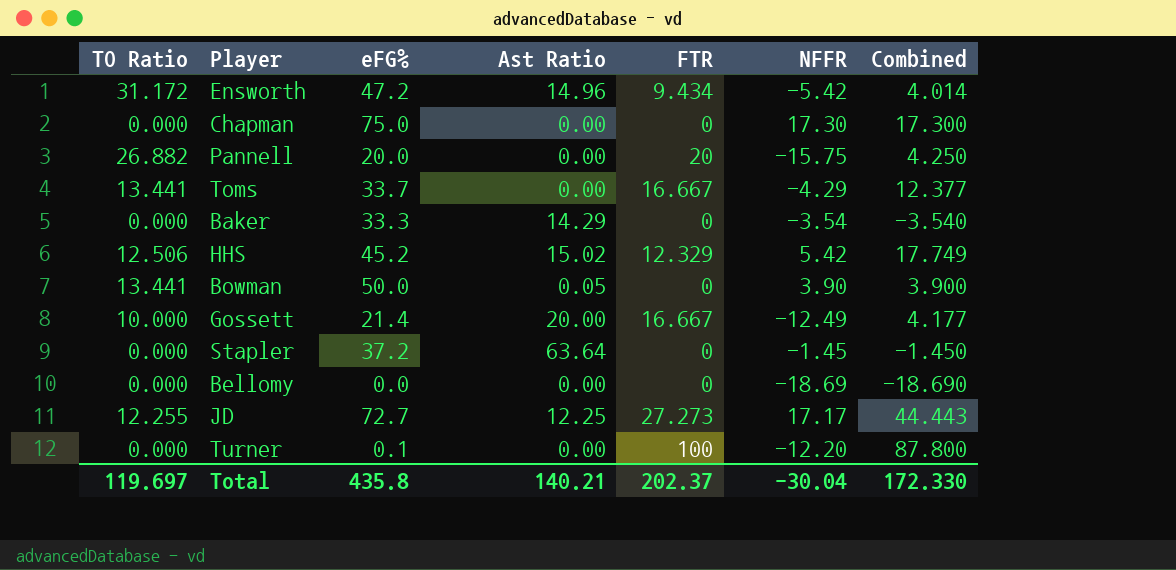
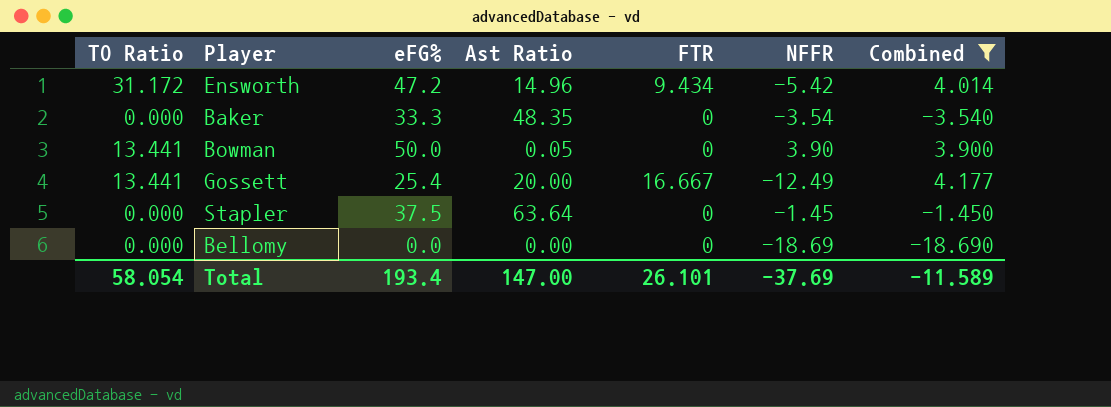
filter: none -> Combined <= 4.177
Baker | Ast Ratio: 14.29 -> 48.35
Gossett | TO Ratio: 10.000 -> 13.441
Gossett | eFG%: 21.4 -> 25.4
Stapler | eFG%: 37.2 -> 37.5
Total | TO Ratio: 119.697 -> 58.054
Total | eFG%: 435.8 -> 193.4
Total | Ast Ratio: 140.21 -> 147.00
Total | FTR: 202.37 -> 26.101
Total | NFFR: -30.04 -> -37.69
Total | Combined: 172.330 -> -11.589

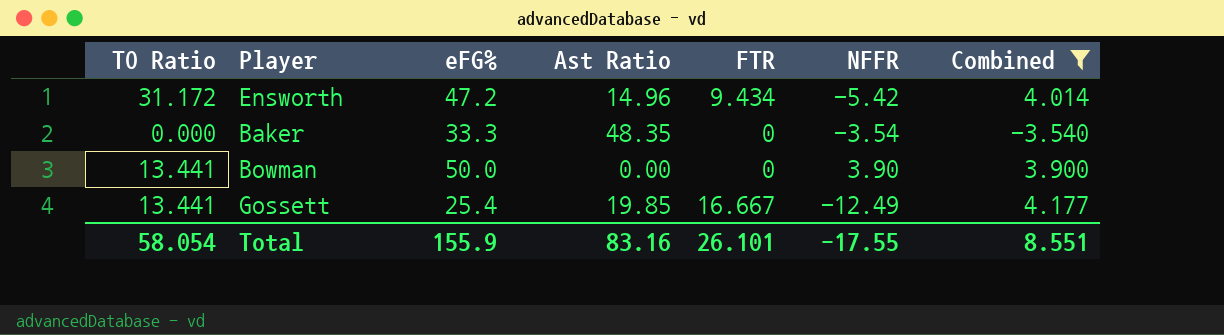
row Stapler: 0.000 | 37.5 | 63.64 | 0 | -1.45 | -1.450 -> none
row Bellomy: 0.000 | 0.0 | 0.00 | 0 | -18.69 | -18.690 -> none
Bowman | Ast Ratio: 0.05 -> 0.00
Gossett | Ast Ratio: 20.00 -> 19.85
Total | eFG%: 193.4 -> 155.9
Total | Ast Ratio: 147.00 -> 83.16
Total | NFFR: -37.69 -> -17.55
Total | Combined: -11.589 -> 8.551

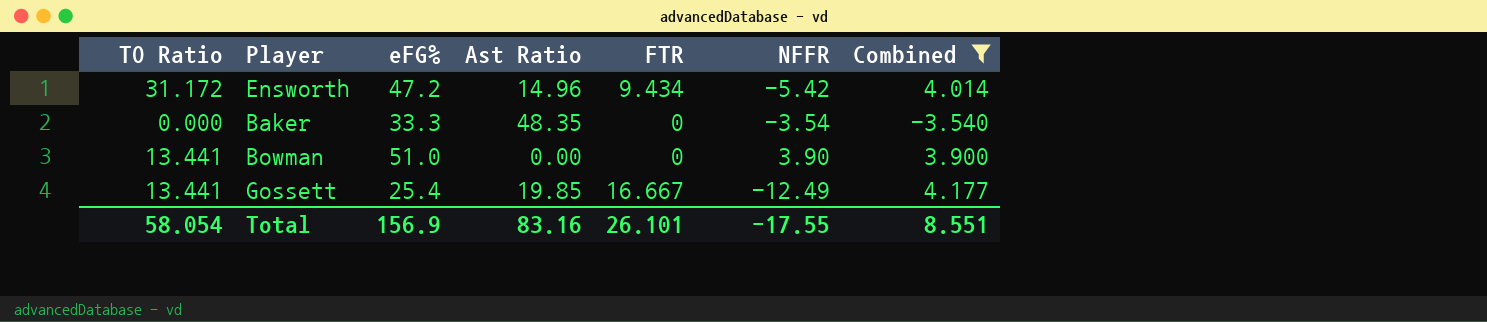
Bowman | eFG%: 50.0 -> 51.0
Total | eFG%: 155.9 -> 156.9

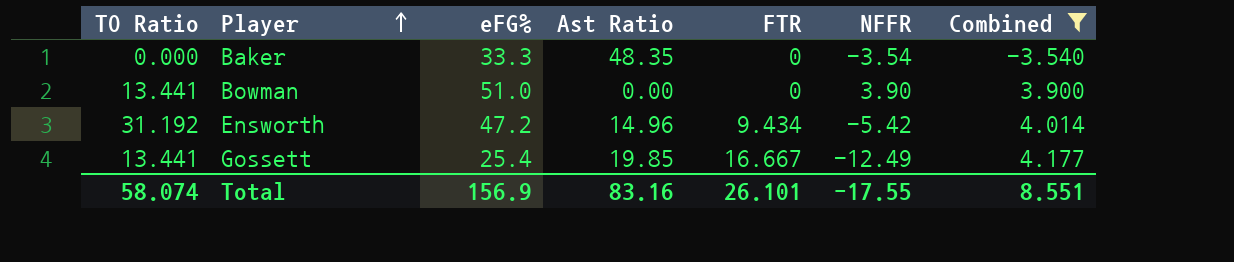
row order: none -> Player ascending
Ensworth | TO Ratio: 31.172 -> 31.192
Total | TO Ratio: 58.054 -> 58.074

